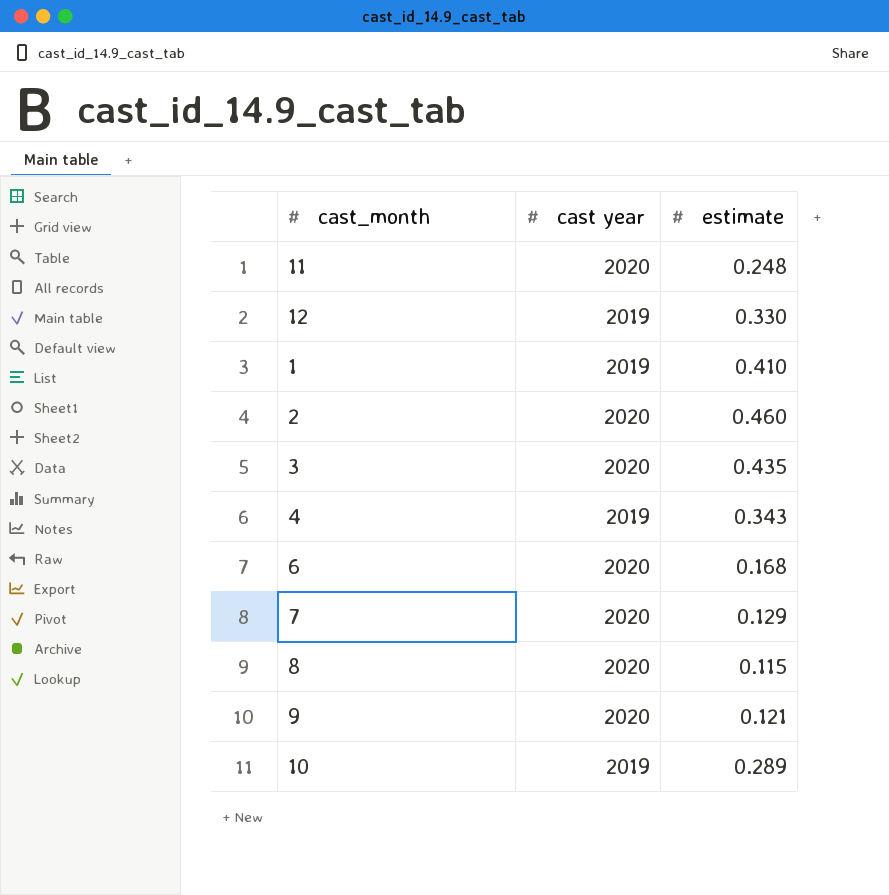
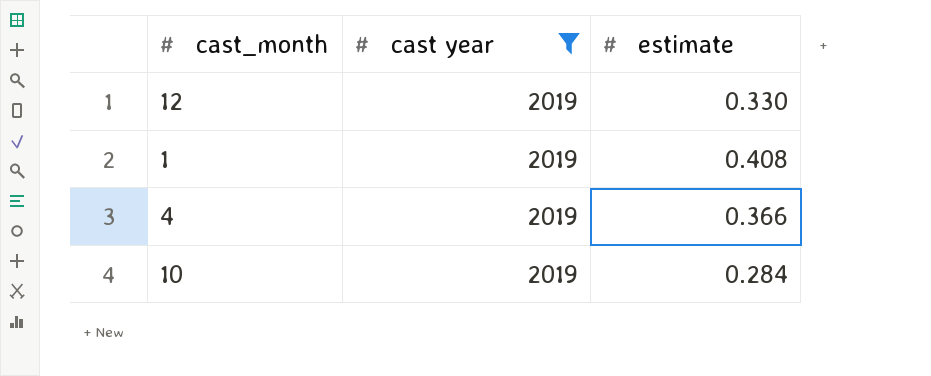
filter: none -> cast year = 2019
1 | estimate: 0.410 -> 0.408
4 | estimate: 0.343 -> 0.366
10 | estimate: 0.289 -> 0.284

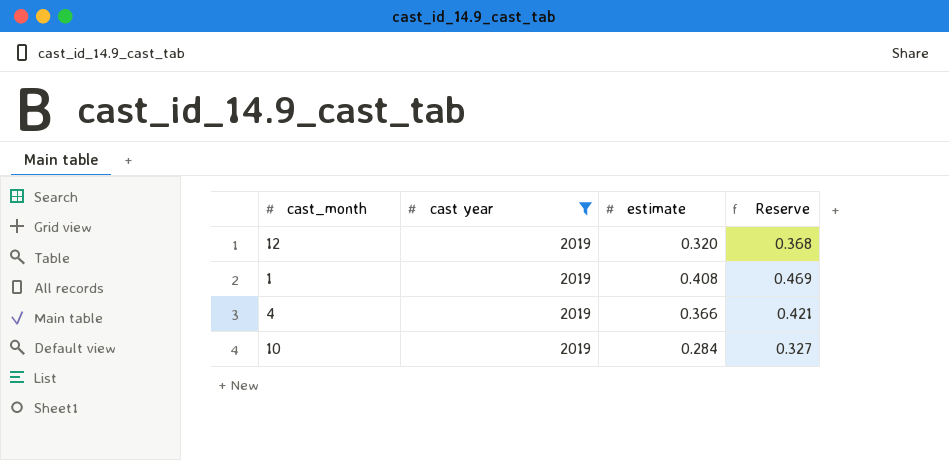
column Reserve | formula: none -> [estimate] * 1.15
12 | estimate: 0.330 -> 0.320

